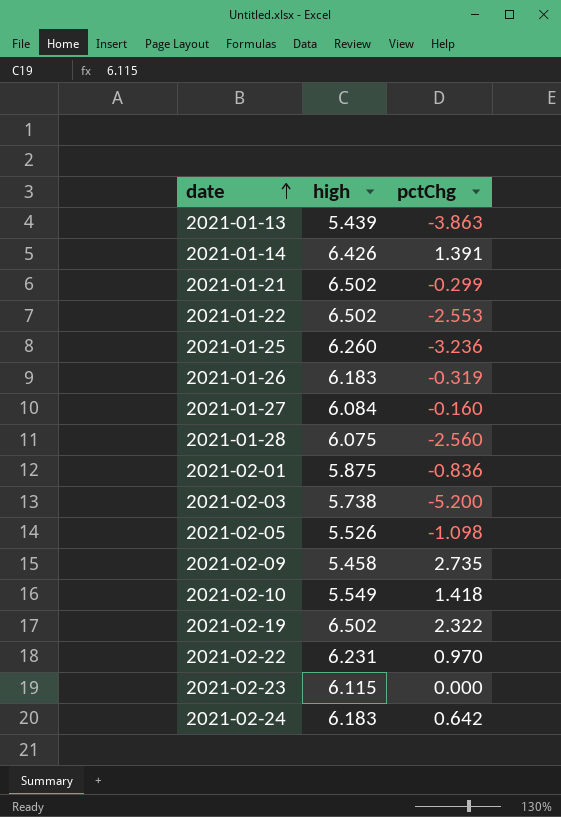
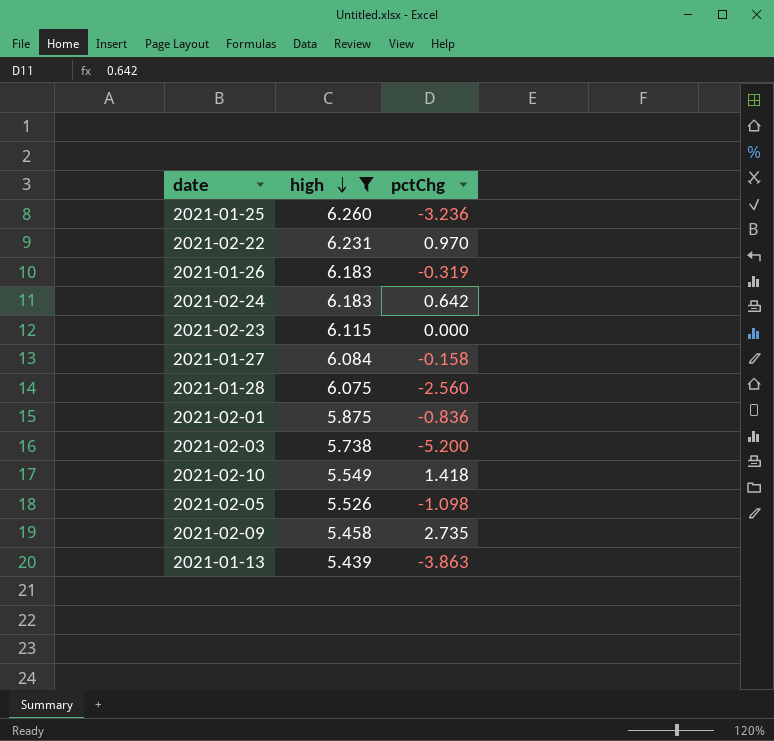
filter: none -> high <= 6.260
row order: date ascending -> high descending
2021-01-27 | pctChg: -0.160 -> -0.158

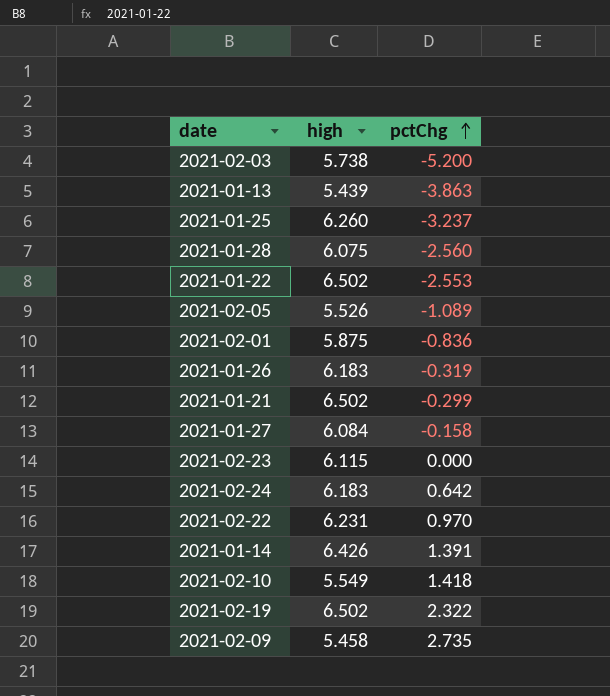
filter: high <= 6.260 -> none
row order: high descending -> pctChg ascending
2021-01-25 | pctChg: -3.236 -> -3.237
2021-02-05 | pctChg: -1.098 -> -1.089

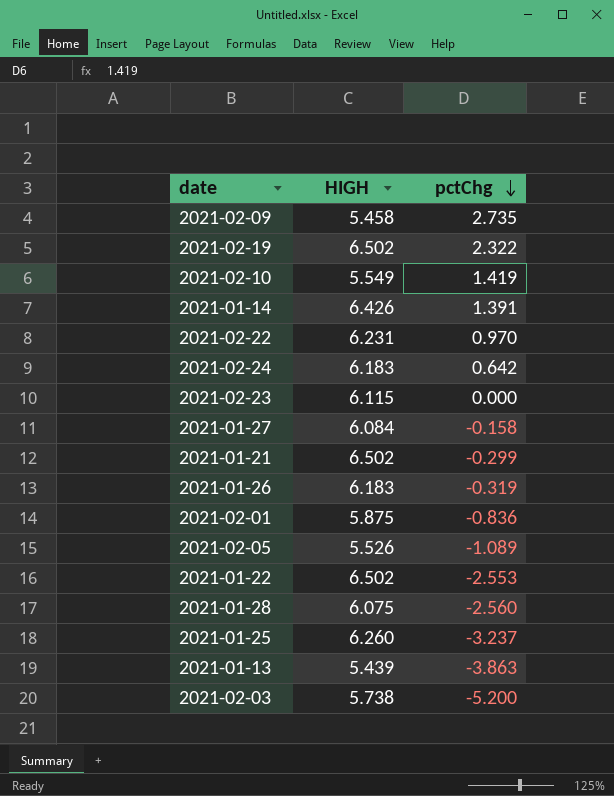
row order: pctChg ascending -> pctChg descending
column name: high -> HIGH
2021-02-10 | pctChg: 1.418 -> 1.419

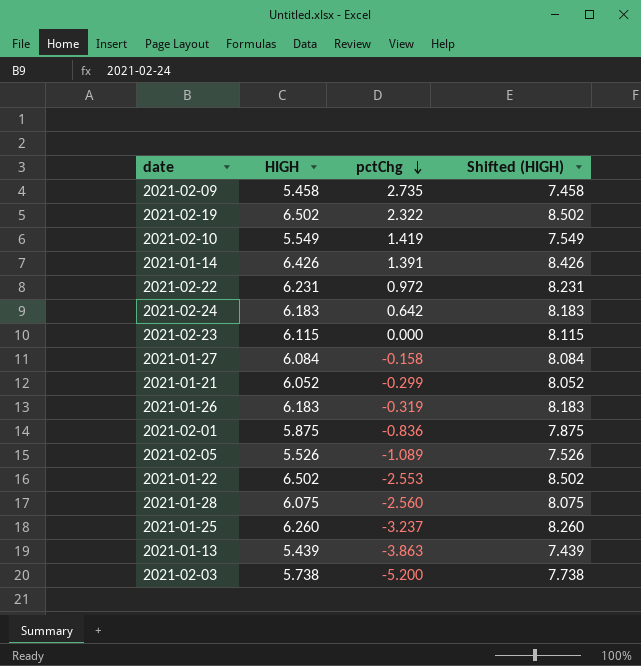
column Shifted (HIGH) | formula: none -> [HIGH] + 2
2021-02-22 | pctChg: 0.970 -> 0.972
2021-01-21 | HIGH: 6.502 -> 6.052

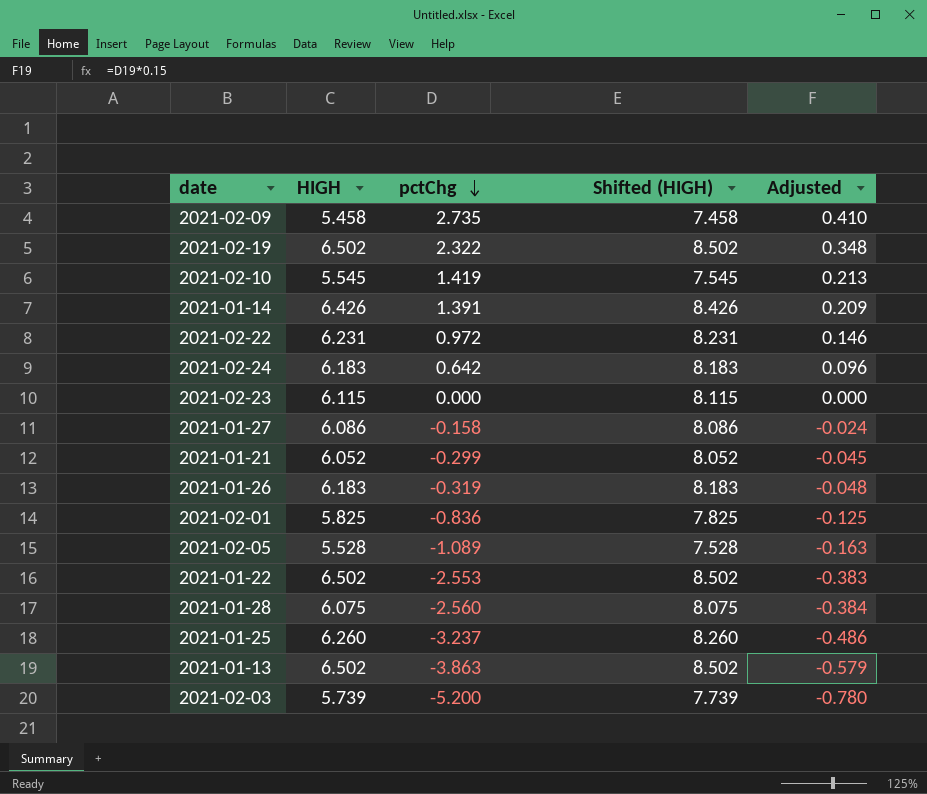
column Adjusted | formula: none -> [pctChg] * 0.15
2021-02-10 | HIGH: 5.549 -> 5.545
2021-02-10 | Shifted (HIGH): 7.549 -> 7.545
2021-01-27 | HIGH: 6.084 -> 6.086
2021-01-27 | Shifted (HIGH): 8.084 -> 8.086
2021-02-01 | HIGH: 5.875 -> 5.825
2021-02-01 | Shifted (HIGH): 7.875 -> 7.825
2021-02-05 | HIGH: 5.526 -> 5.528
2021-02-05 | Shifted (HIGH): 7.526 -> 7.528
2021-01-13 | HIGH: 5.439 -> 6.502
2021-01-13 | Shifted (HIGH): 7.439 -> 8.502
2021-02-03 | HIGH: 5.738 -> 5.739
2021-02-03 | Shifted (HIGH): 7.738 -> 7.739

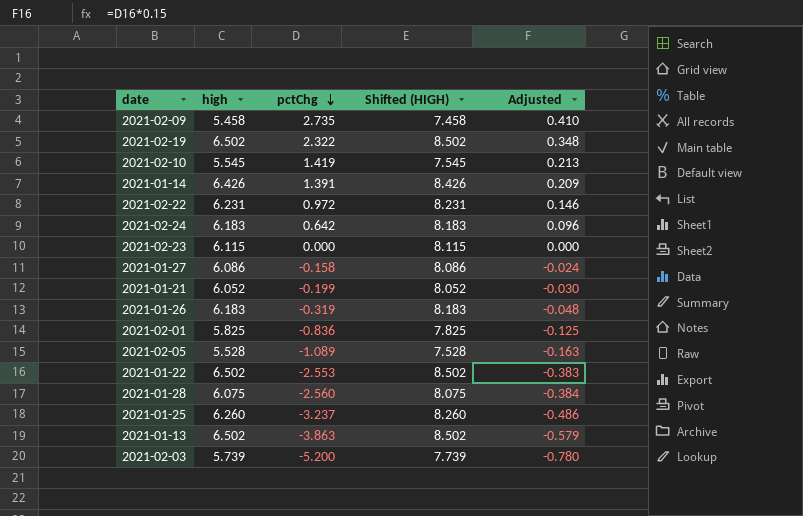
column name: HIGH -> high
2021-01-21 | pctChg: -0.299 -> -0.199
2021-01-21 | Adjusted: -0.045 -> -0.030

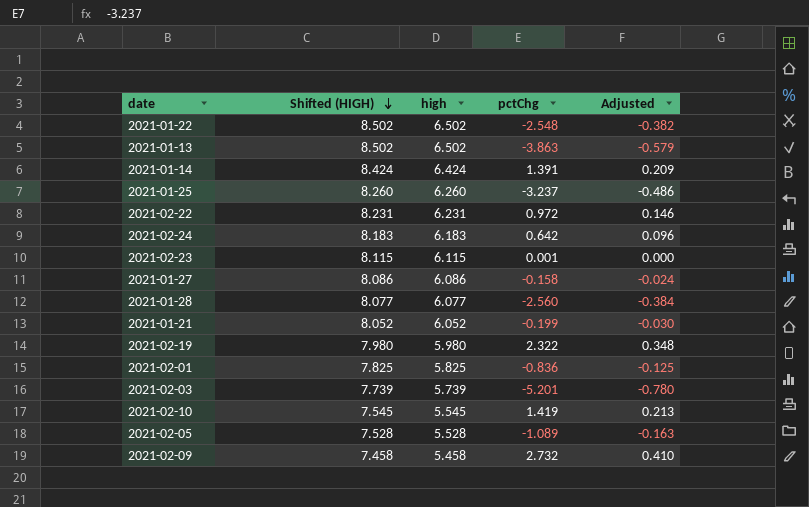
row order: pctChg descending -> Shifted (HIGH) descending
column Shifted (HIGH) | position: 4 -> 2
row 2021-01-26: 6.183 | -0.319 | 8.183 | -0.048 -> none
2021-01-22 | pctChg: -2.553 -> -2.548
2021-01-22 | Adjusted: -0.383 -> -0.382
2021-01-14 | Shifted (HIGH): 8.426 -> 8.424
2021-01-14 | high: 6.426 -> 6.424
2021-02-23 | pctChg: 0.000 -> 0.001
2021-01-28 | Shifted (HIGH): 8.075 -> 8.077
2021-01-28 | high: 6.075 -> 6.077
2021-02-19 | Shifted (HIGH): 8.502 -> 7.980
2021-02-19 | high: 6.502 -> 5.980
2021-02-03 | pctChg: -5.200 -> -5.201
2021-02-09 | pctChg: 2.735 -> 2.732

